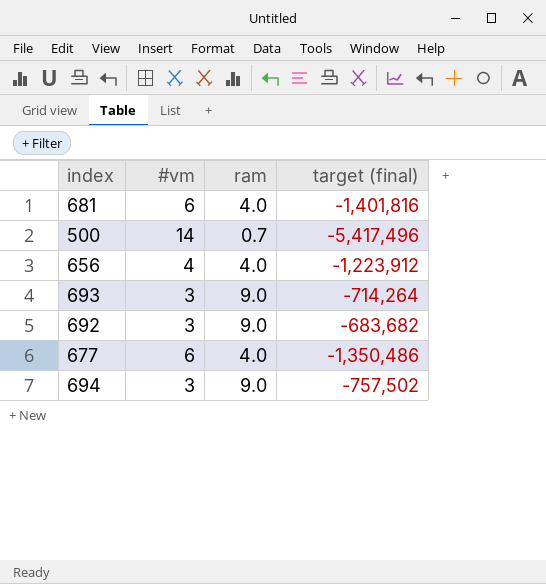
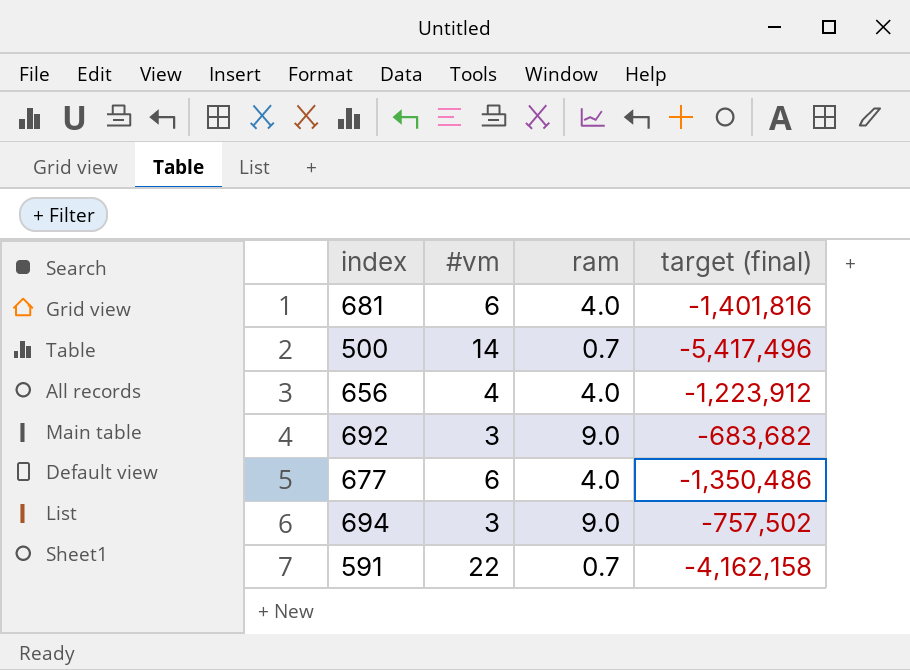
row 693: 3 | 9.0 | -714,264 -> none
row 591: none -> 22 | 0.7 | -4,162,158

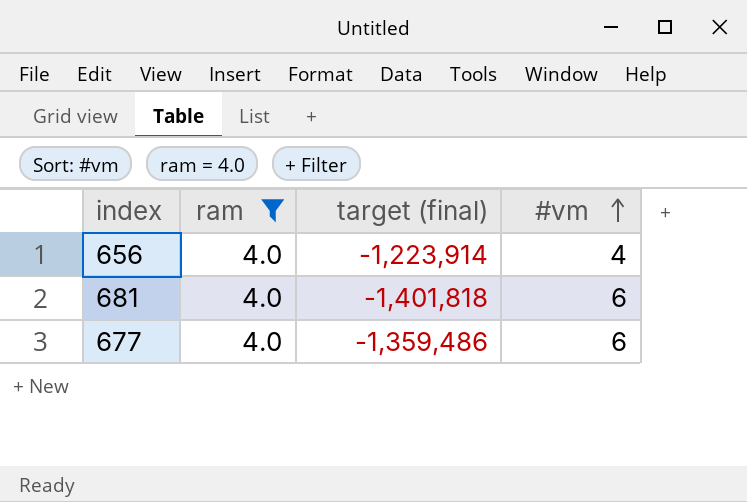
filter: none -> ram = 4.0
row order: none -> #vm ascending
column #vm | position: 2 -> 4
656 | target (final): -1,223,912 -> -1,223,914
681 | target (final): -1,401,816 -> -1,401,818
677 | target (final): -1,350,486 -> -1,359,486

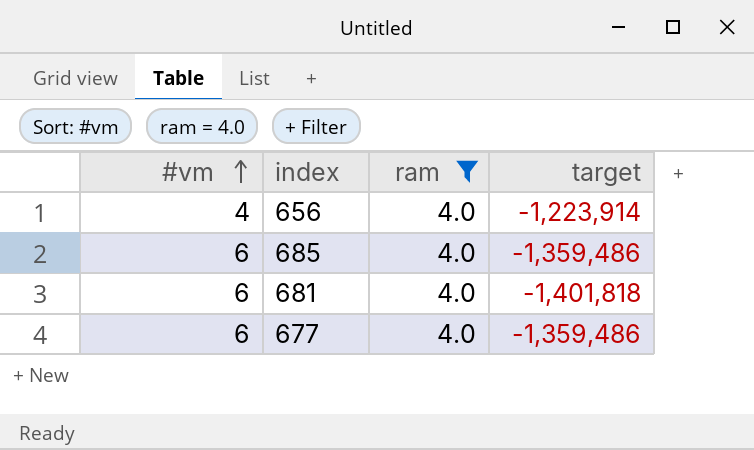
column #vm | position: 4 -> 1
column name: target (final) -> target
row 685: none -> 6 | 4.0 | -1,359,486

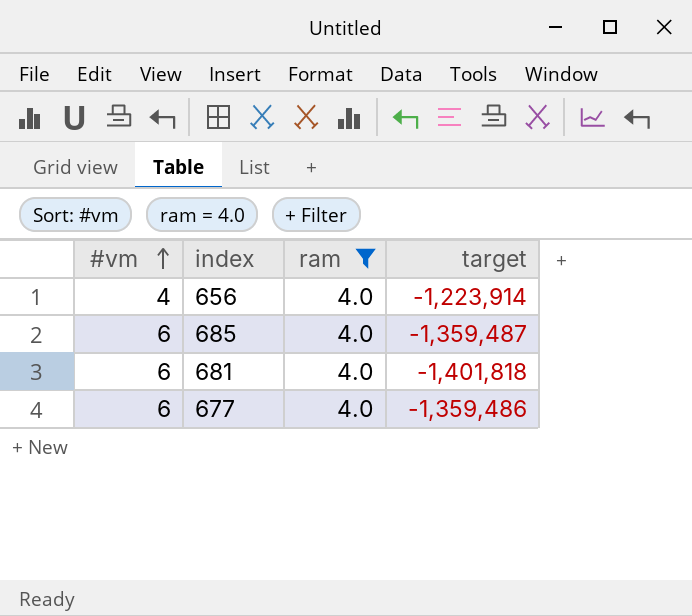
685 | target: -1,359,486 -> -1,359,487

